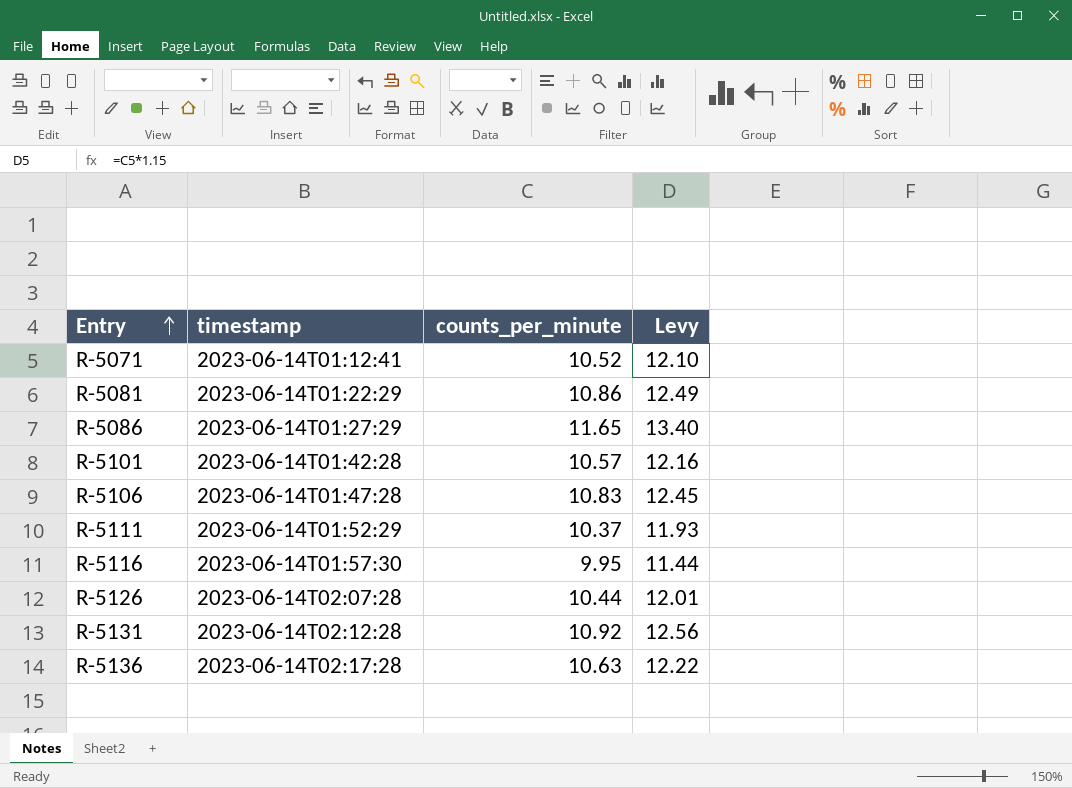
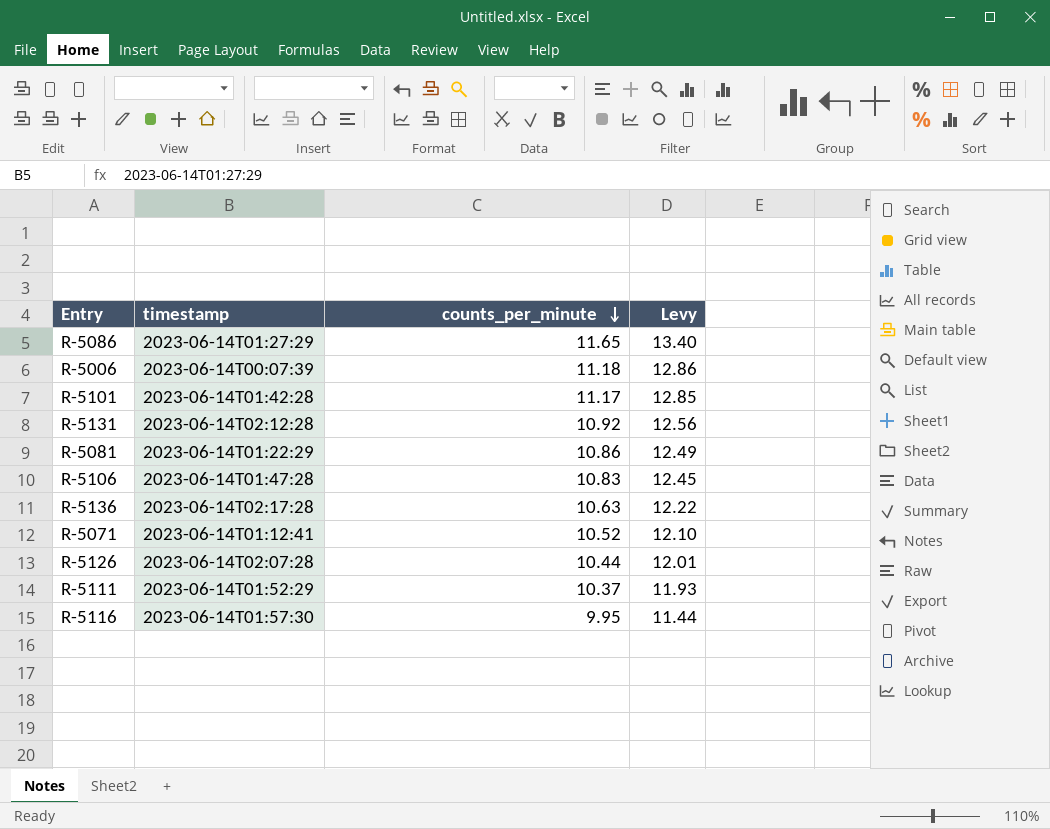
row order: Entry ascending -> counts_per_minute descending
row R-5006: none -> 2023-06-14T00:07:39 | 11.18 | 12.86
R-5101 | counts_per_minute: 10.57 -> 11.17
R-5101 | Levy: 12.16 -> 12.85

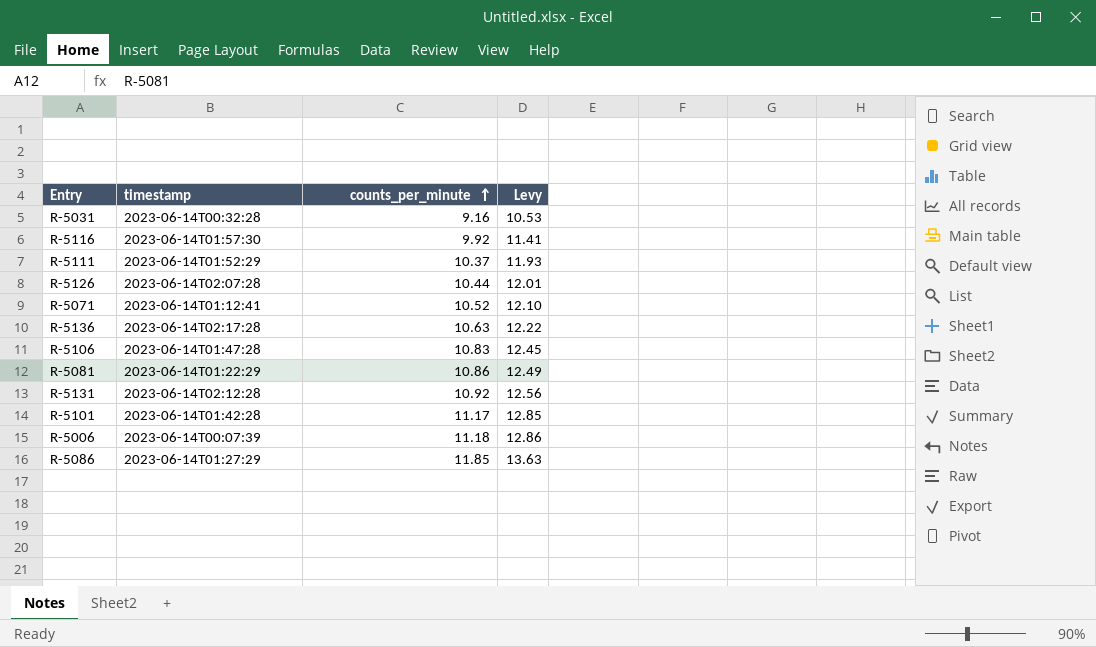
row order: counts_per_minute descending -> counts_per_minute ascending
row R-5031: none -> 2023-06-14T00:32:28 | 9.16 | 10.53
R-5116 | counts_per_minute: 9.95 -> 9.92
R-5116 | Levy: 11.44 -> 11.41
R-5086 | counts_per_minute: 11.65 -> 11.85
R-5086 | Levy: 13.40 -> 13.63

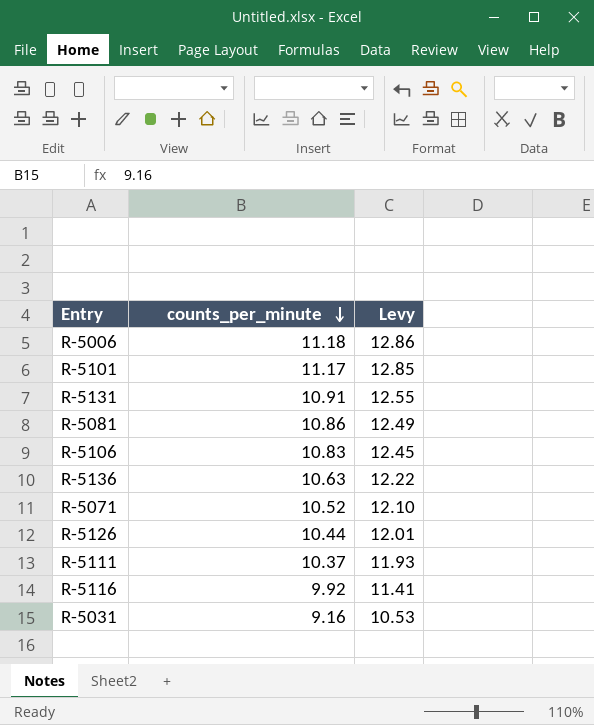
row order: counts_per_minute ascending -> counts_per_minute descending
column timestamp | position: 2 -> none
row R-5086: 2023-06-14T01:27:29 | 11.85 | 13.63 -> none
R-5131 | counts_per_minute: 10.92 -> 10.91
R-5131 | Levy: 12.56 -> 12.55

